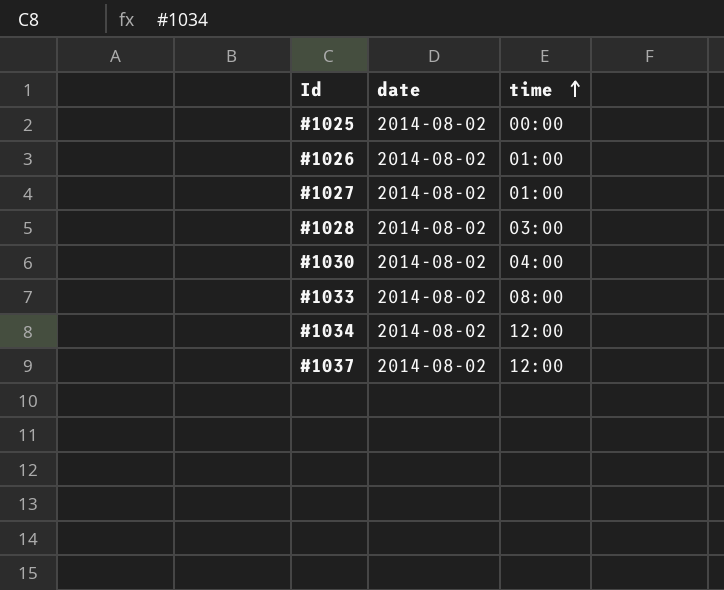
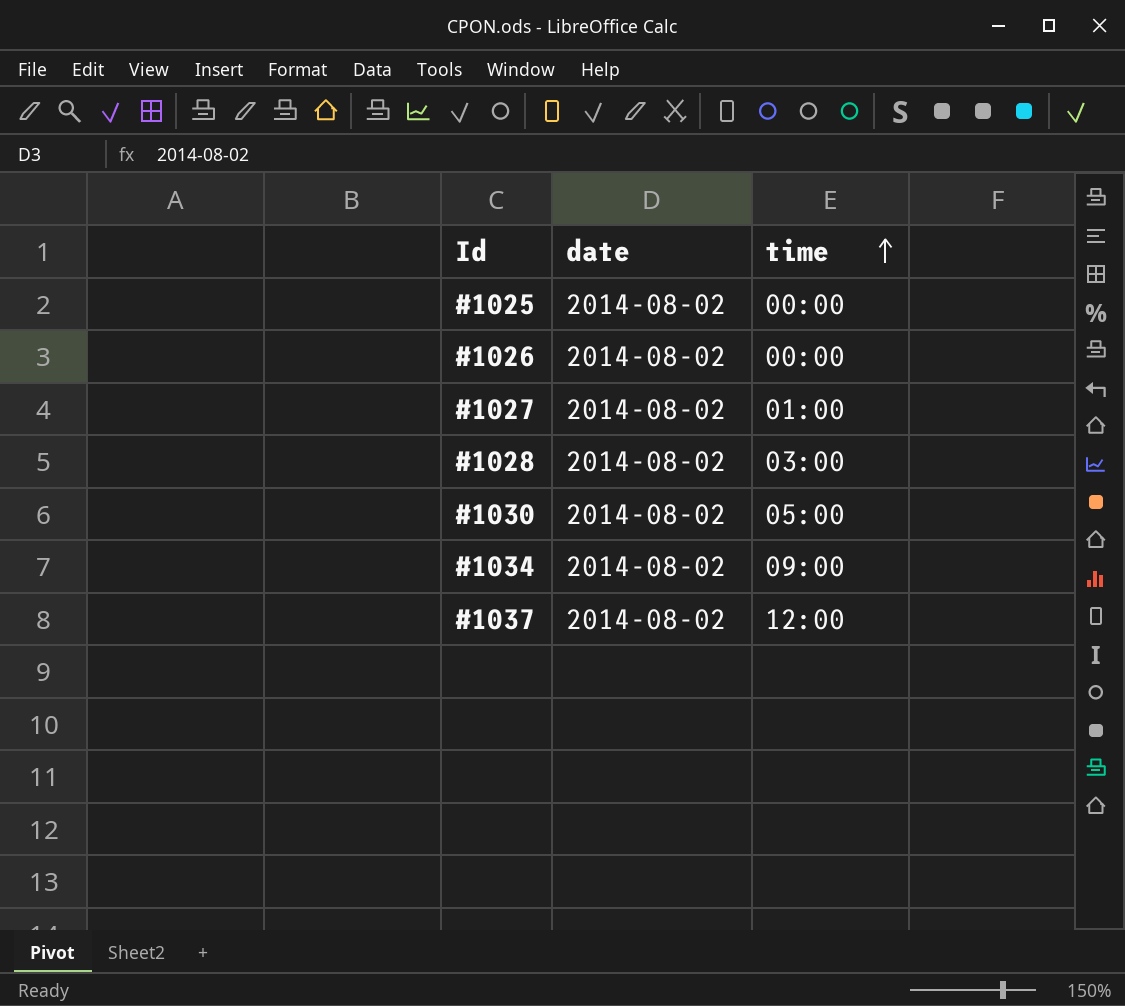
row #1033: 2014-08-02 | 08:00 -> none
#1026 | time: 01:00 -> 00:00
#1030 | time: 04:00 -> 05:00
#1034 | time: 12:00 -> 09:00

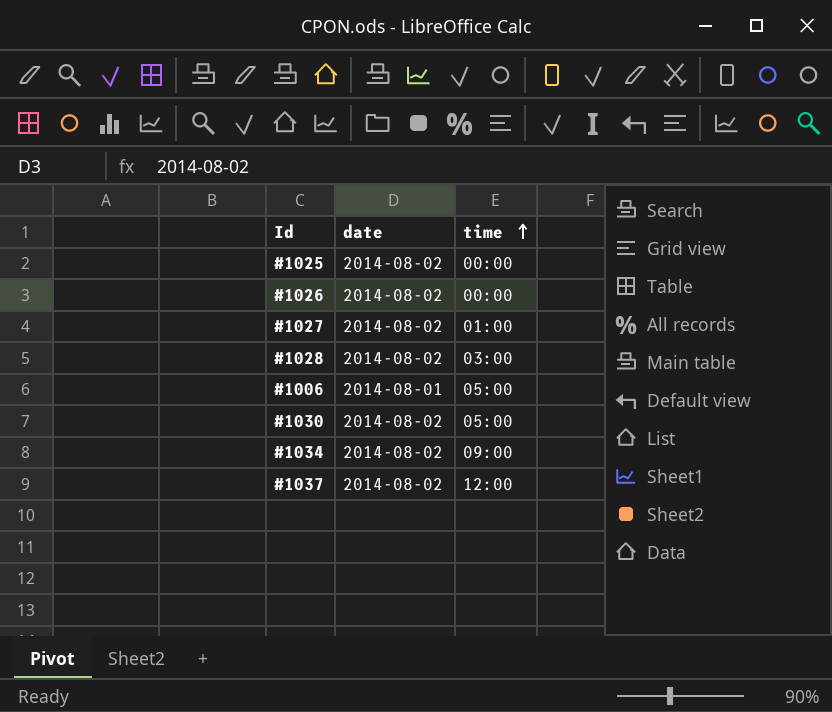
row #1006: none -> 2014-08-01 | 05:00

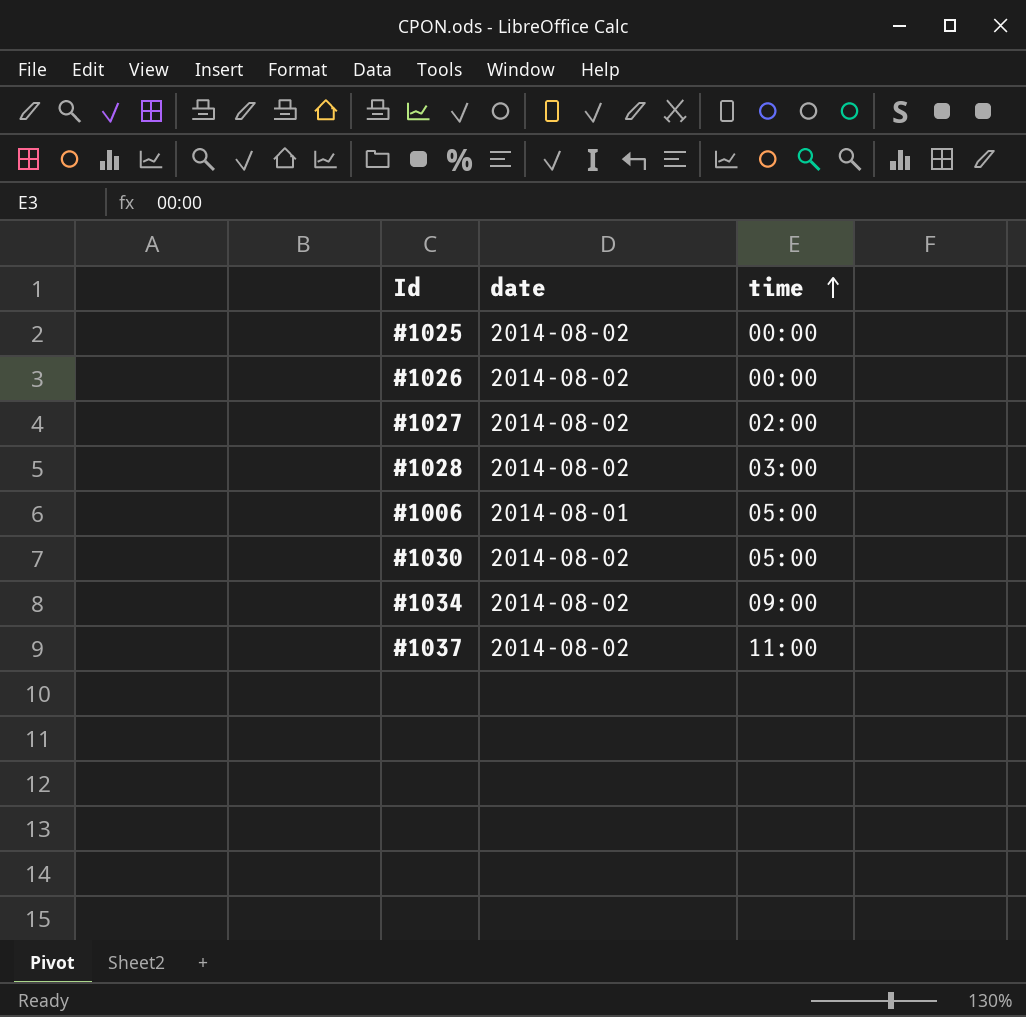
#1027 | time: 01:00 -> 02:00
#1037 | time: 12:00 -> 11:00

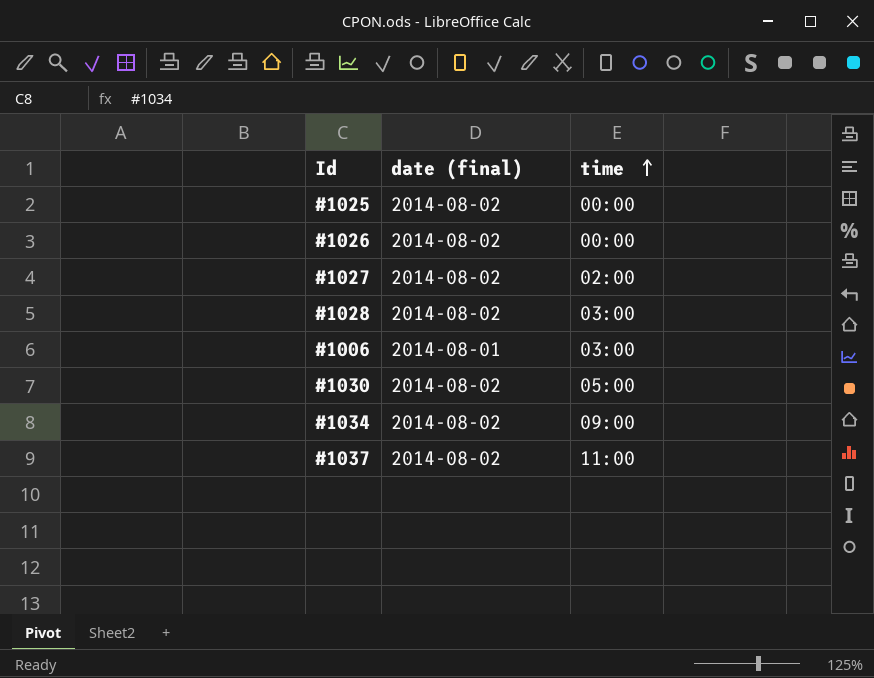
column name: date -> date (final)
#1006 | time: 05:00 -> 03:00

